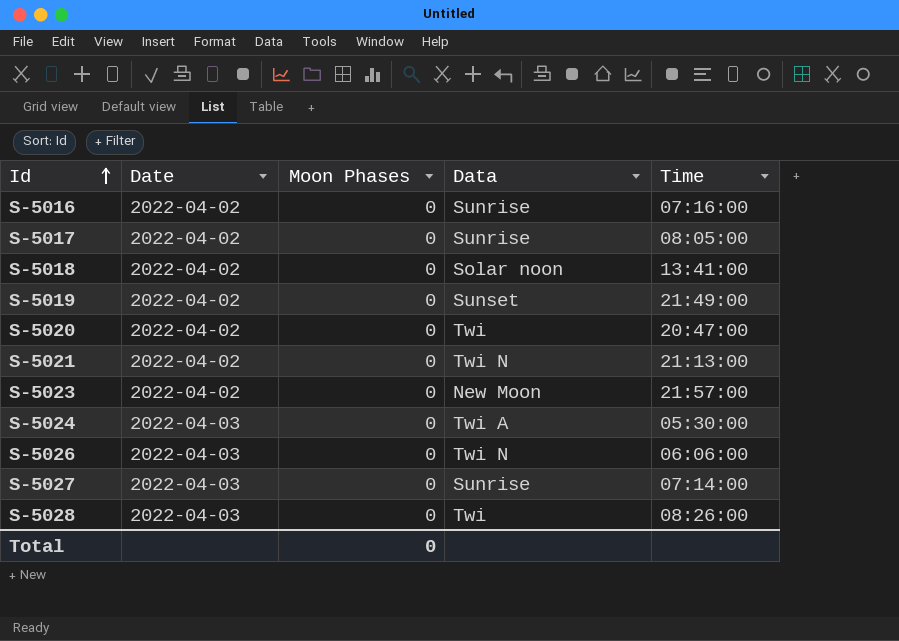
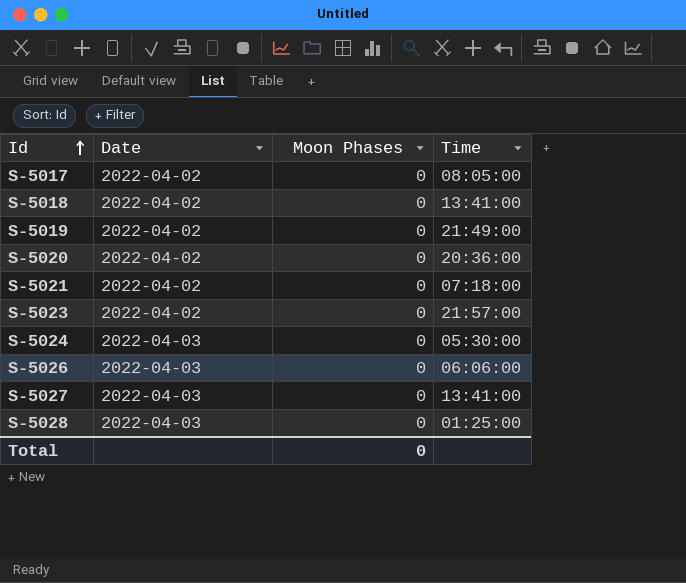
column Data | position: 4 -> none
row S-5016: 2022-04-02 | 0 | Sunrise | 07:16:00 -> none
S-5020 | Time: 20:47:00 -> 20:36:00
S-5021 | Time: 21:13:00 -> 07:18:00
S-5027 | Time: 07:14:00 -> 13:41:00
S-5028 | Time: 08:26:00 -> 01:25:00

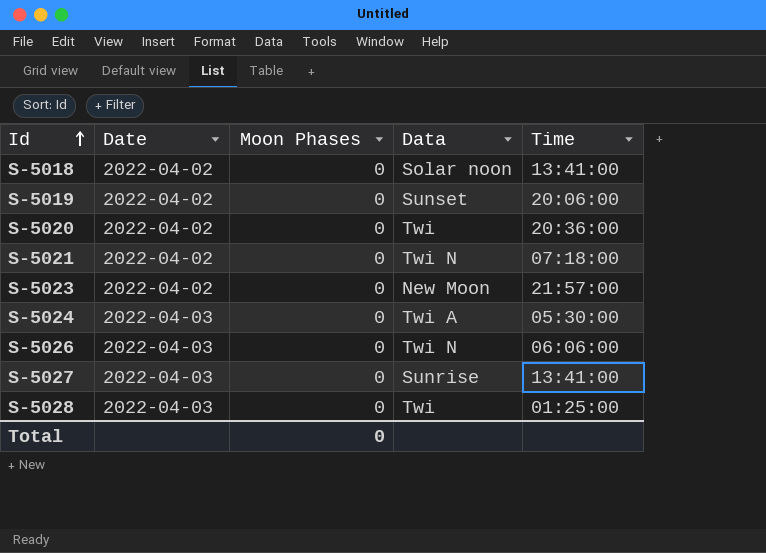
column Data | position: none -> 4
row S-5017: 2022-04-02 | 0 | 08:05:00 -> none
S-5019 | Time: 21:49:00 -> 20:06:00

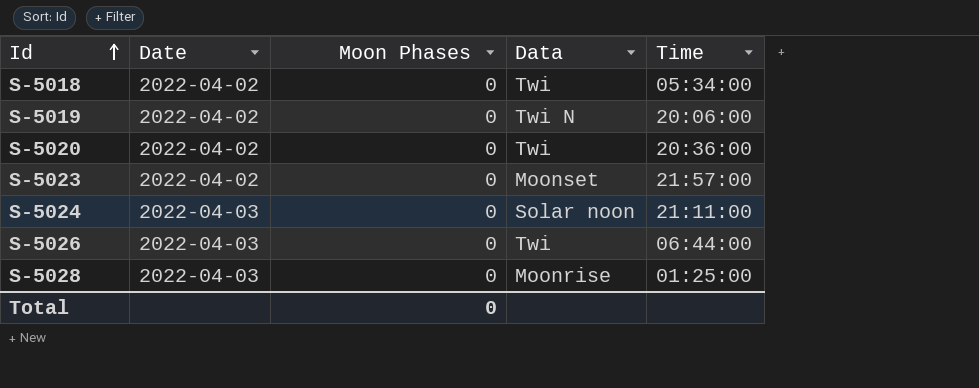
row S-5021: 2022-04-02 | 0 | Twi N | 07:18:00 -> none
row S-5027: 2022-04-03 | 0 | Sunrise | 13:41:00 -> none
S-5018 | Data: Solar noon -> Twi
S-5018 | Time: 13:41:00 -> 05:34:00
S-5019 | Data: Sunset -> Twi N
S-5023 | Data: New Moon -> Moonset
S-5024 | Data: Twi A -> Solar noon
S-5024 | Time: 05:30:00 -> 21:11:00
S-5026 | Data: Twi N -> Twi
S-5026 | Time: 06:06:00 -> 06:44:00
S-5028 | Data: Twi -> Moonrise

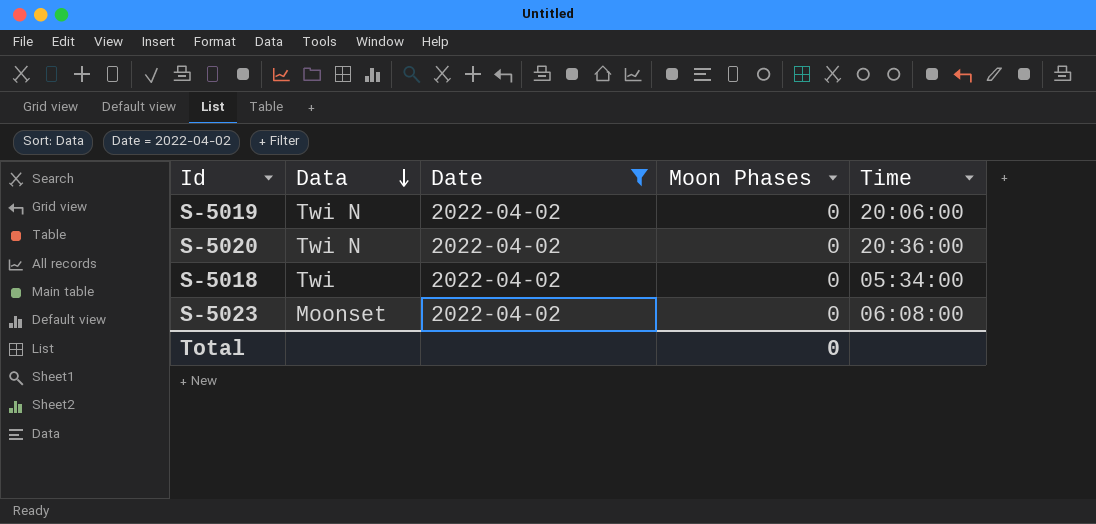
filter: none -> Date = 2022-04-02
row order: Id ascending -> Data descending
column Data | position: 4 -> 2
S-5020 | Data: Twi -> Twi N
S-5023 | Time: 21:57:00 -> 06:08:00

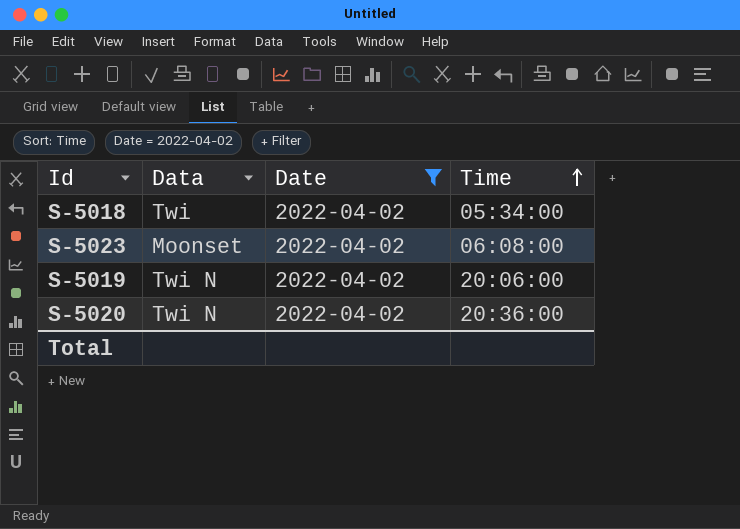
row order: Data descending -> Time ascending
column Moon Phases | position: 4 -> none

